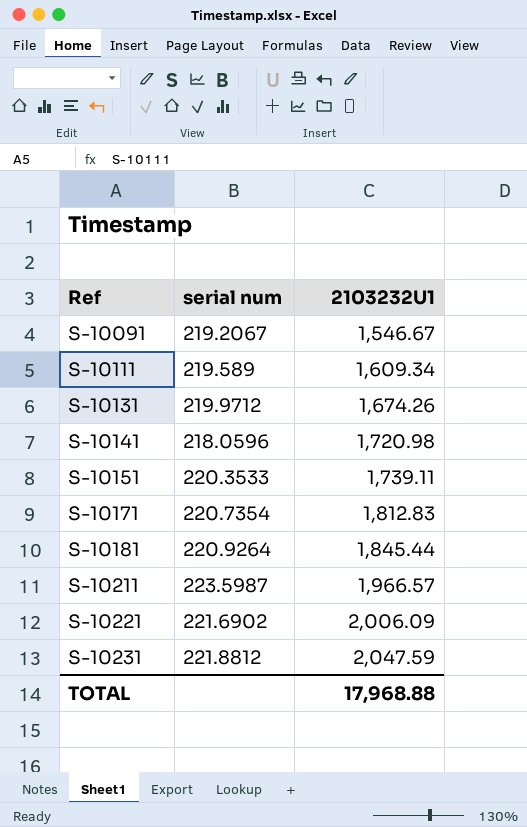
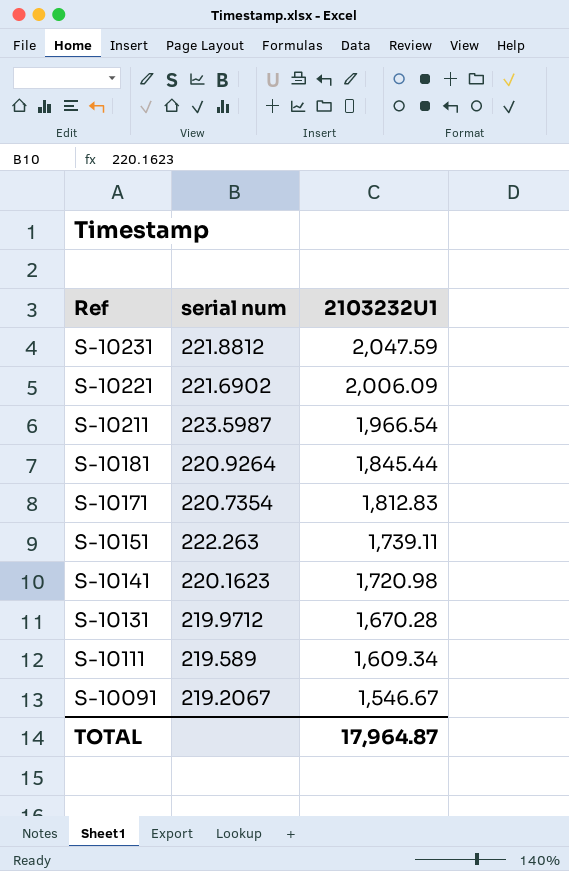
row order: Ref ascending -> Ref descending
S-10211 | 2103232U1: 1,966.57 -> 1,966.54
S-10151 | serial num: 220.3533 -> 222.263
S-10141 | serial num: 218.0596 -> 220.1623
S-10131 | 2103232U1: 1,674.26 -> 1,670.28
TOTAL | 2103232U1: 17,968.88 -> 17,964.87

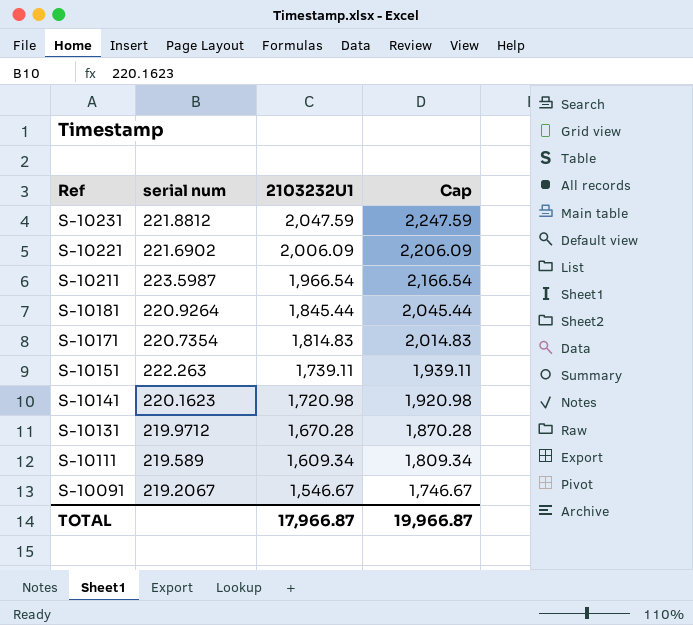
column Cap | formula: none -> [2103232U1] + 200
S-10171 | 2103232U1: 1,812.83 -> 1,814.83
TOTAL | 2103232U1: 17,964.87 -> 17,966.87

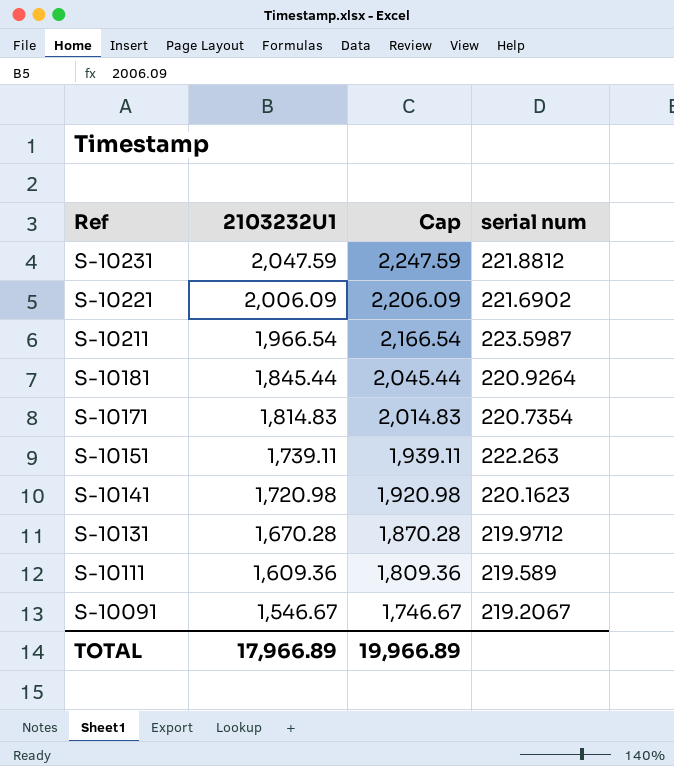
column serial num | position: 2 -> 4
S-10111 | 2103232U1: 1,609.34 -> 1,609.36
S-10111 | Cap: 1,809.34 -> 1,809.36
TOTAL | 2103232U1: 17,966.87 -> 17,966.89
TOTAL | Cap: 19,966.87 -> 19,966.89

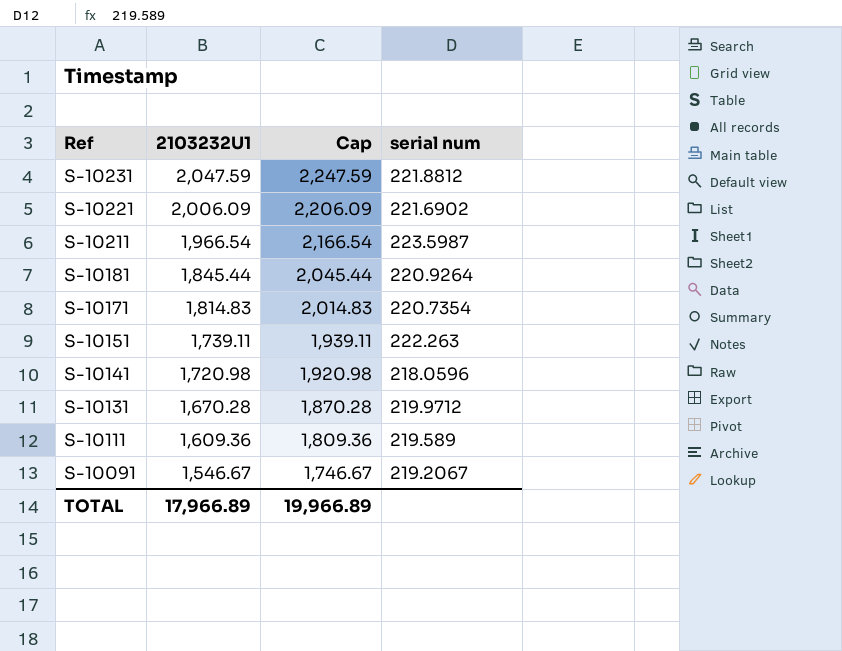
S-10141 | serial num: 220.1623 -> 218.0596

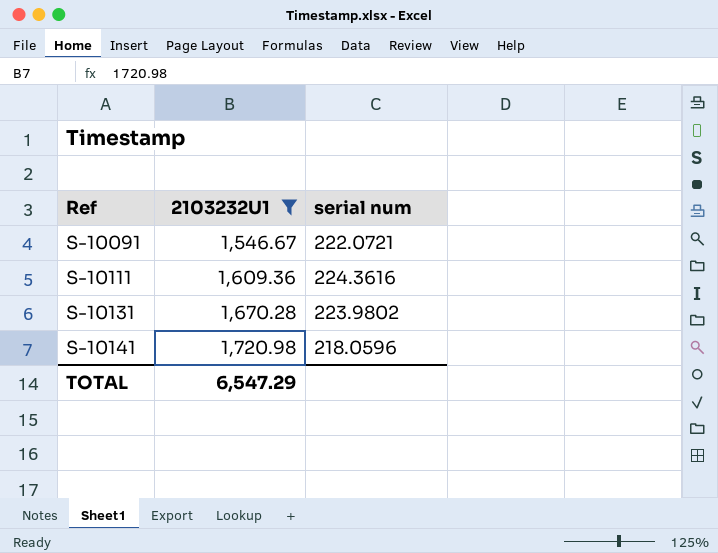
filter: none -> 2103232U1 <= 1,720.98
row order: Ref descending -> Ref ascending
column Cap | formula: [2103232U1] + 200 -> none
S-10091 | serial num: 219.2067 -> 222.0721
S-10111 | serial num: 219.589 -> 224.3616
S-10131 | serial num: 219.9712 -> 223.9802
TOTAL | 2103232U1: 17,966.89 -> 6,547.29

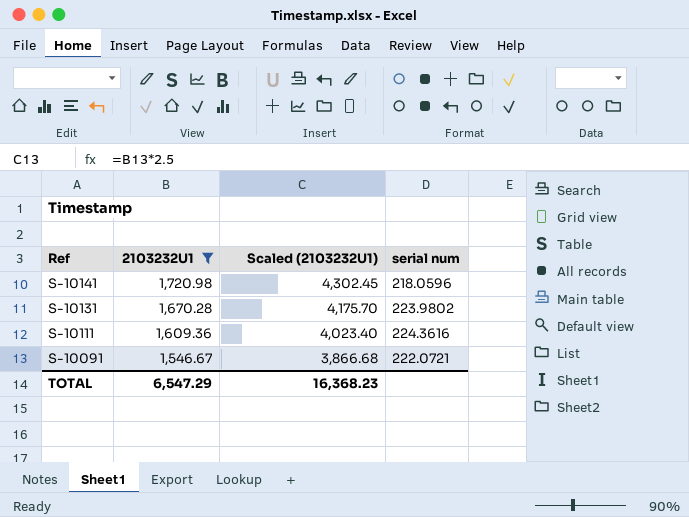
row order: Ref ascending -> Ref descending
column Scaled (2103232U1) | formula: none -> [2103232U1] * 2.5

